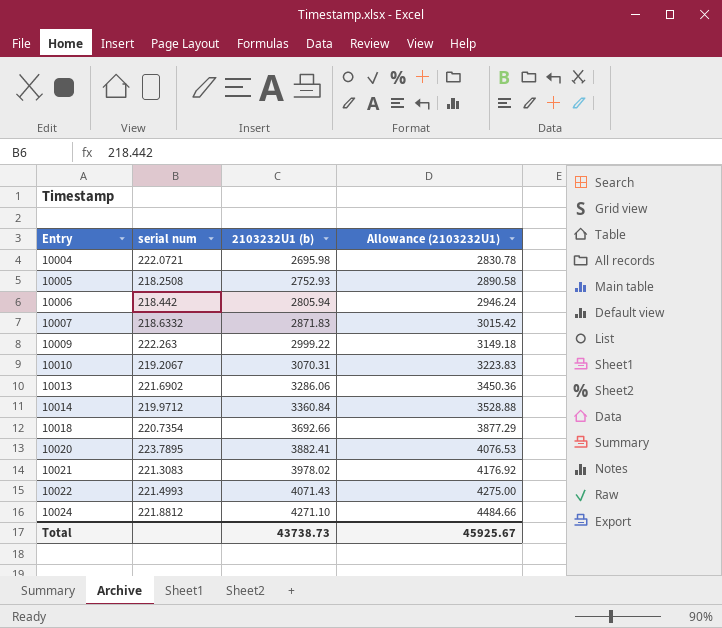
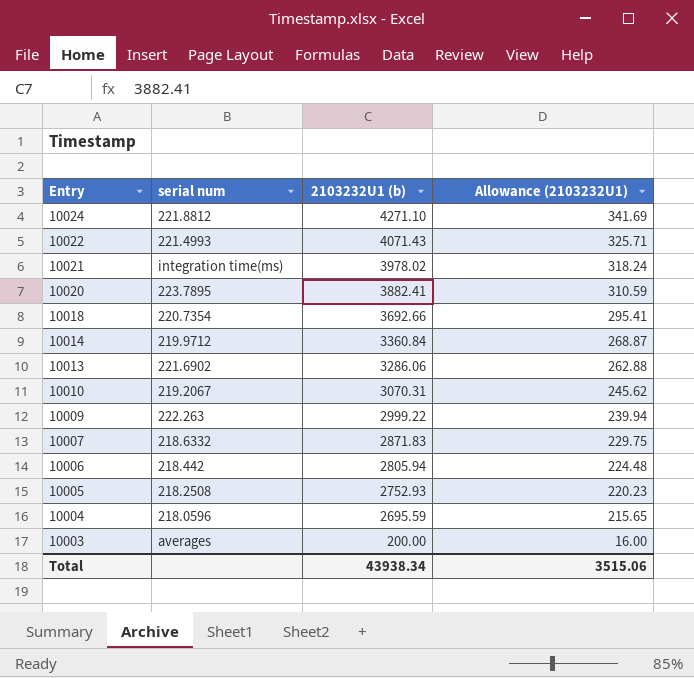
row order: Entry ascending -> Entry descending
column Allowance (2103232U1) | formula: [2103232U1 (b)] * 1.05 -> [2103232U1 (b)] * 0.08
10021 | serial num: 221.3083 -> integration time(ms)
10004 | serial num: 222.0721 -> 218.0596
10004 | 2103232U1 (b): 2695.98 -> 2695.59
row 10003: none -> averages | 200.00 | 16.00
Total | 2103232U1 (b): 43738.73 -> 43938.34
Total | Allowance (2103232U1): 45925.67 -> 3515.06

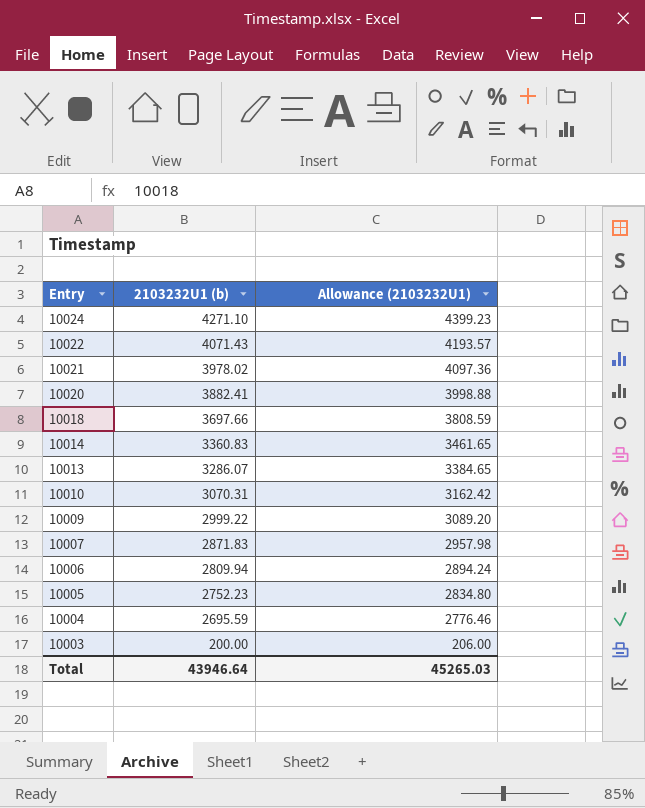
column serial num | position: 2 -> none
column Allowance (2103232U1) | formula: [2103232U1 (b)] * 0.08 -> [2103232U1 (b)] * 1.03
10018 | 2103232U1 (b): 3692.66 -> 3697.66
10014 | 2103232U1 (b): 3360.84 -> 3360.83
10013 | 2103232U1 (b): 3286.06 -> 3286.07
10006 | 2103232U1 (b): 2805.94 -> 2809.94
10005 | 2103232U1 (b): 2752.93 -> 2752.23
Total | 2103232U1 (b): 43938.34 -> 43946.64
Total | Allowance (2103232U1): 3515.06 -> 45265.03

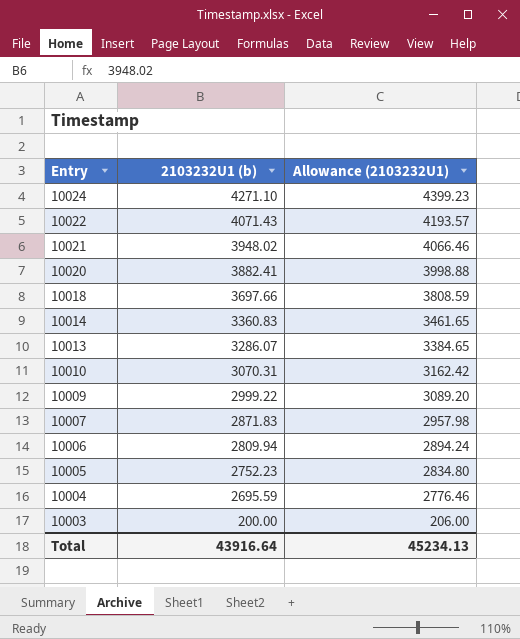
10021 | 2103232U1 (b): 3978.02 -> 3948.02
10021 | Allowance (2103232U1): 4097.36 -> 4066.46
Total | 2103232U1 (b): 43946.64 -> 43916.64
Total | Allowance (2103232U1): 45265.03 -> 45234.13

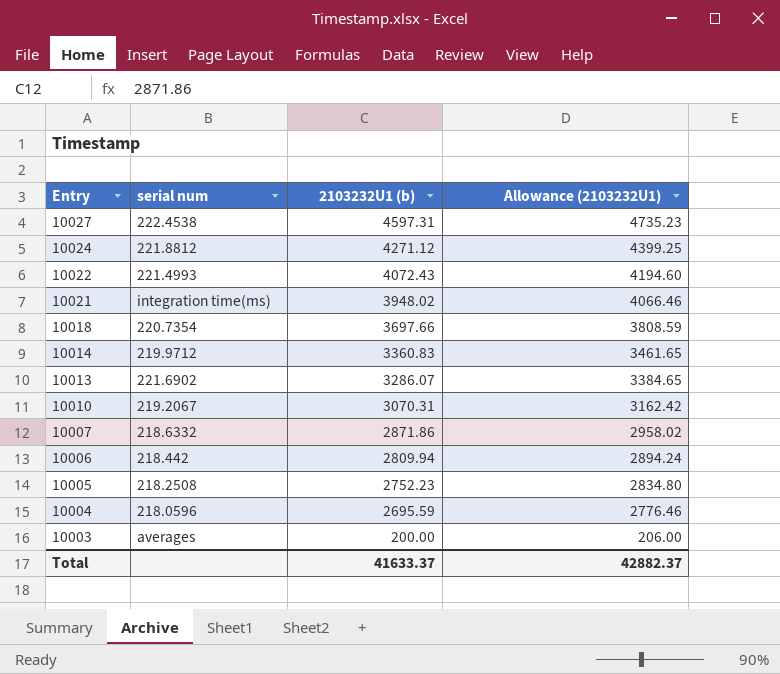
column serial num | position: none -> 2
row 10020: 3882.41 | 3998.88 -> none
row 10009: 2999.22 | 3089.20 -> none
row 10027: none -> 222.4538 | 4597.31 | 4735.23
10024 | 2103232U1 (b): 4271.10 -> 4271.12
10024 | Allowance (2103232U1): 4399.23 -> 4399.25
10022 | 2103232U1 (b): 4071.43 -> 4072.43
10022 | Allowance (2103232U1): 4193.57 -> 4194.60
10007 | 2103232U1 (b): 2871.83 -> 2871.86
10007 | Allowance (2103232U1): 2957.98 -> 2958.02
Total | 2103232U1 (b): 43916.64 -> 41633.37
Total | Allowance (2103232U1): 45234.13 -> 42882.37

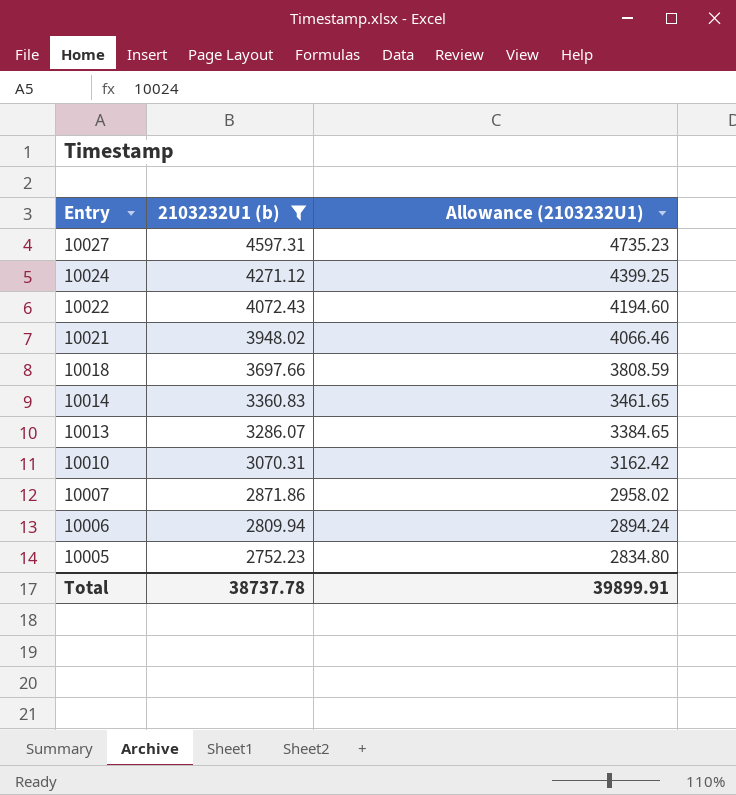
filter: none -> 2103232U1 (b) >= 2752.23
column serial num | position: 2 -> none
Total | 2103232U1 (b): 41633.37 -> 38737.78
Total | Allowance (2103232U1): 42882.37 -> 39899.91

